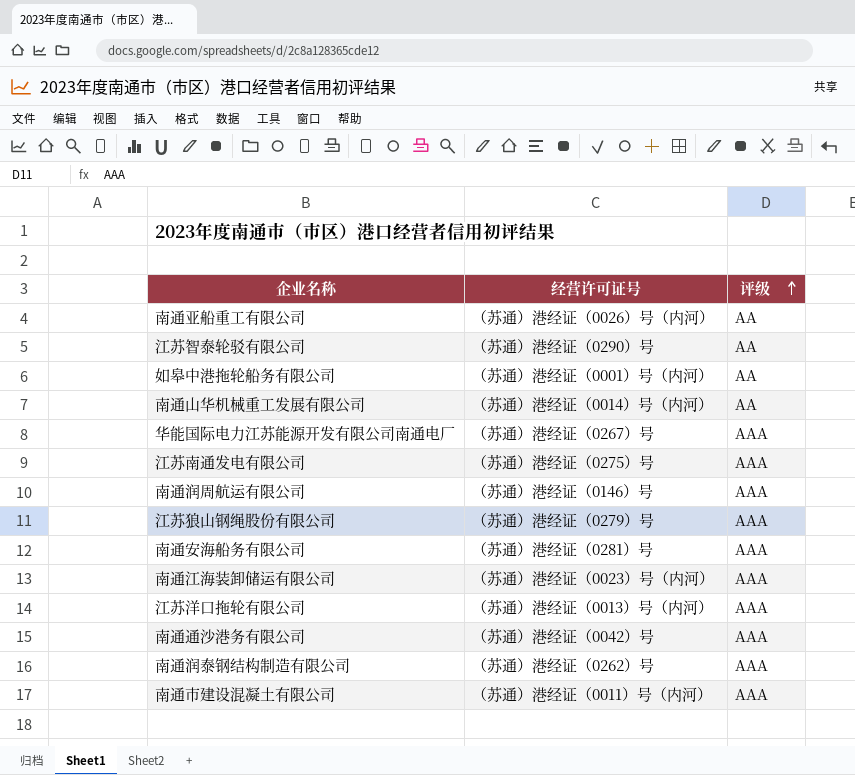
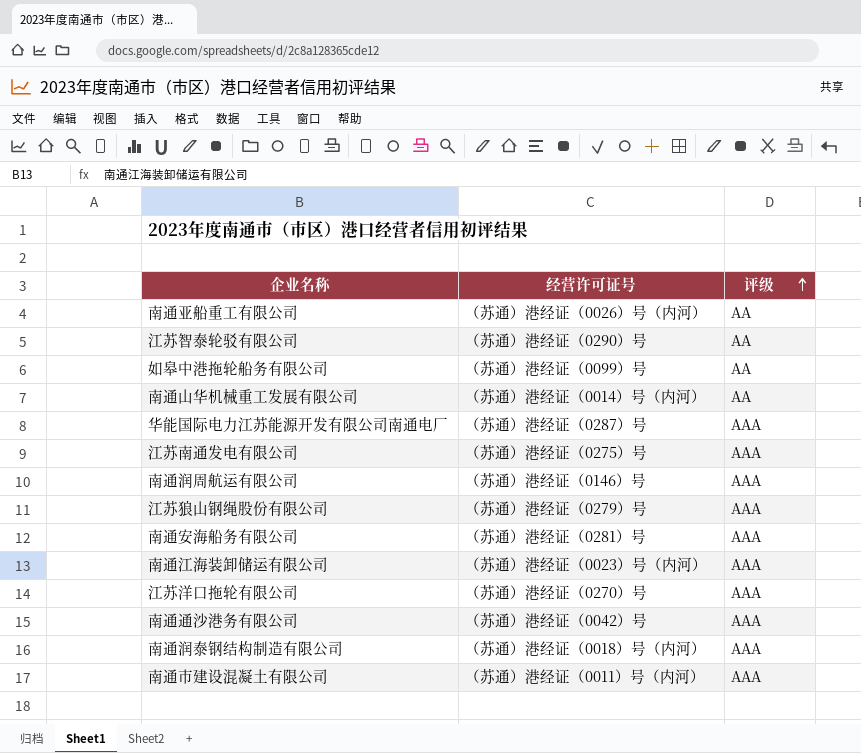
如皋中港拖轮船务有限公司 | 经营许可证号: （苏通）港经证（0001）号（内河） -> （苏通）港经证（0099）号
华能国际电力江苏能源开发有限公司南通电厂 | 经营许可证号: （苏通）港经证（0267）号 -> （苏通）港经证（0287）号
江苏洋口拖轮有限公司 | 经营许可证号: （苏通）港经证（0013）号（内河） -> （苏通）港经证（0270）号
南通润泰钢结构制造有限公司 | 经营许可证号: （苏通）港经证（0262）号 -> （苏通）港经证（0018）号（内河）

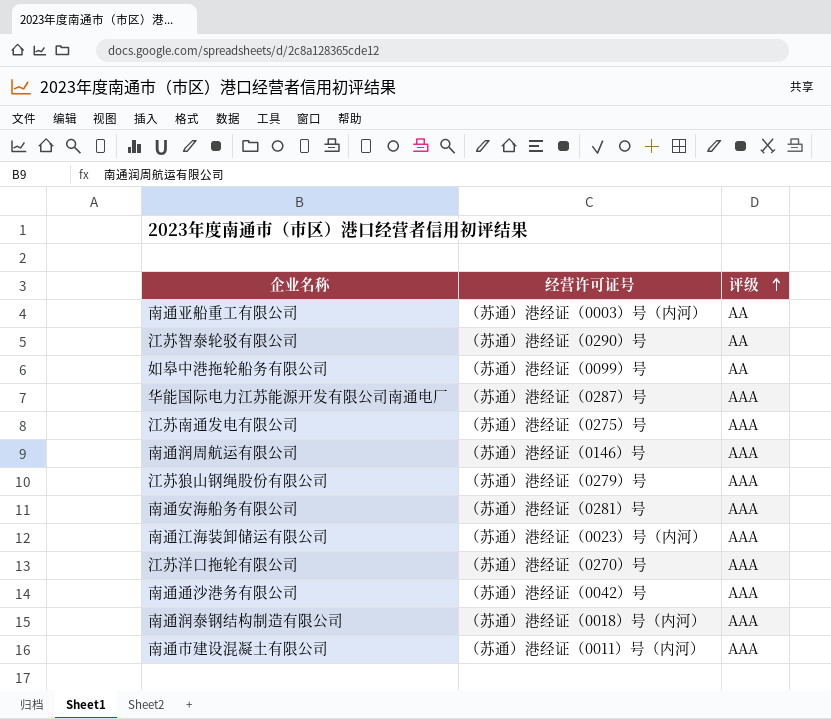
row 南通山华机械重工发展有限公司: （苏通）港经证（0014）号（内河） | AA -> none
南通亚船重工有限公司 | 经营许可证号: （苏通）港经证（0026）号（内河） -> （苏通）港经证（0003）号（内河）

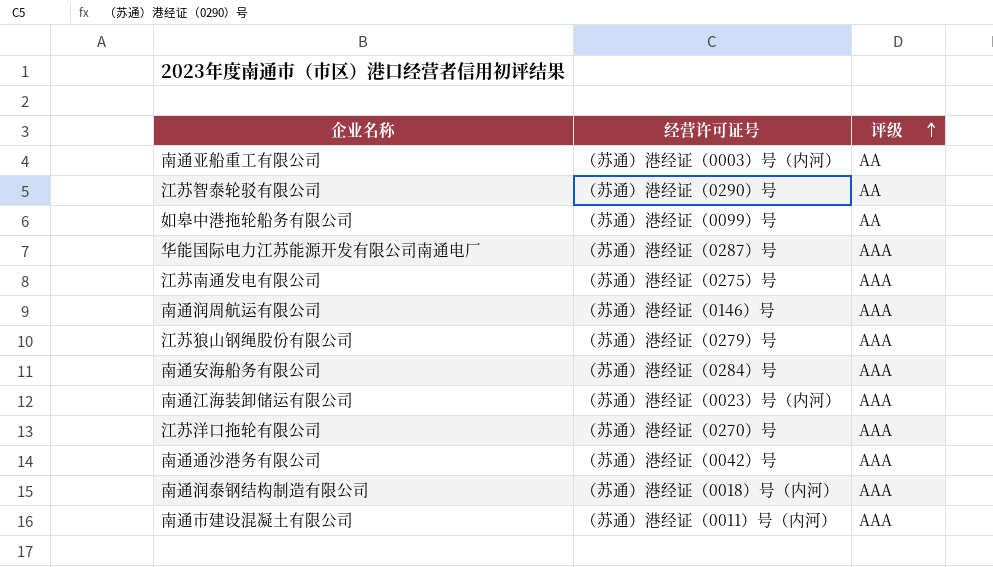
南通安海船务有限公司 | 经营许可证号: （苏通）港经证（0281）号 -> （苏通）港经证（0284）号

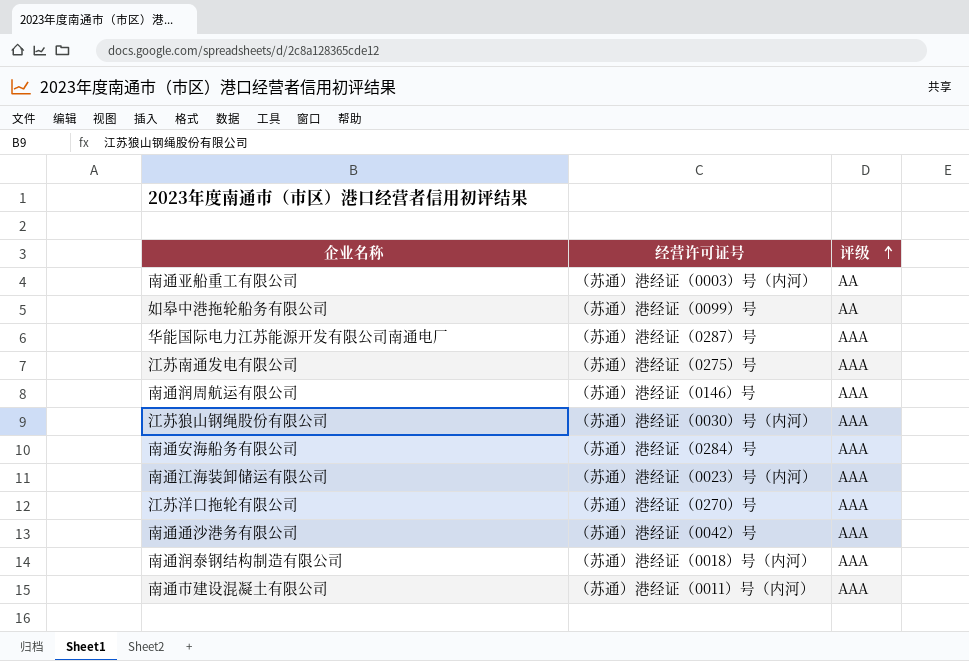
row 江苏智泰轮驳有限公司: （苏通）港经证（0290）号 | AA -> none
江苏狼山钢绳股份有限公司 | 经营许可证号: （苏通）港经证（0279）号 -> （苏通）港经证（0030）号（内河）

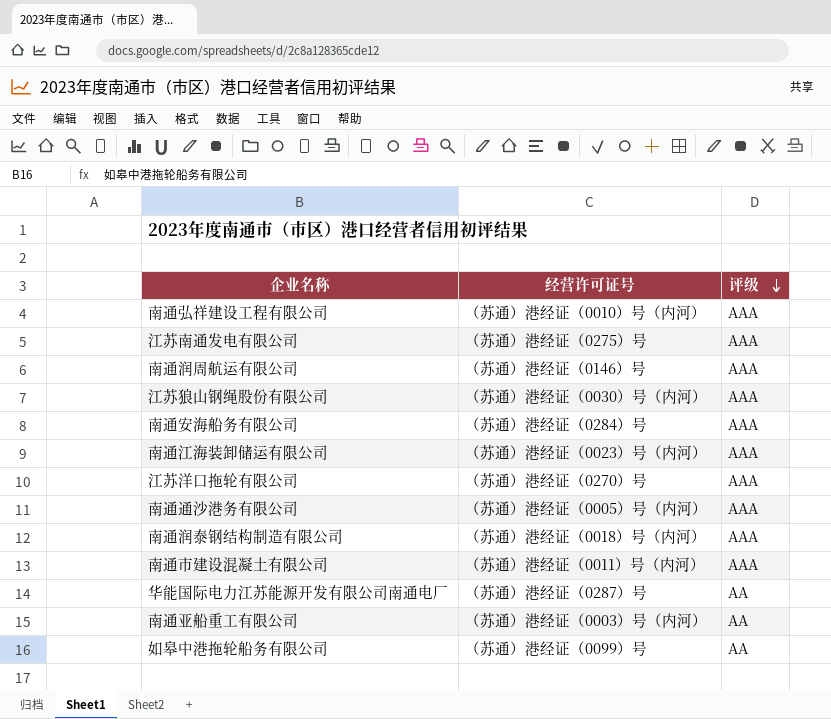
row order: 评级 ascending -> 评级 descending
row 南通弘祥建设工程有限公司: none -> （苏通）港经证（0010）号（内河） | AAA
南通通沙港务有限公司 | 经营许可证号: （苏通）港经证（0042）号 -> （苏通）港经证（0005）号（内河）
华能国际电力江苏能源开发有限公司南通电厂 | 评级: AAA -> AA

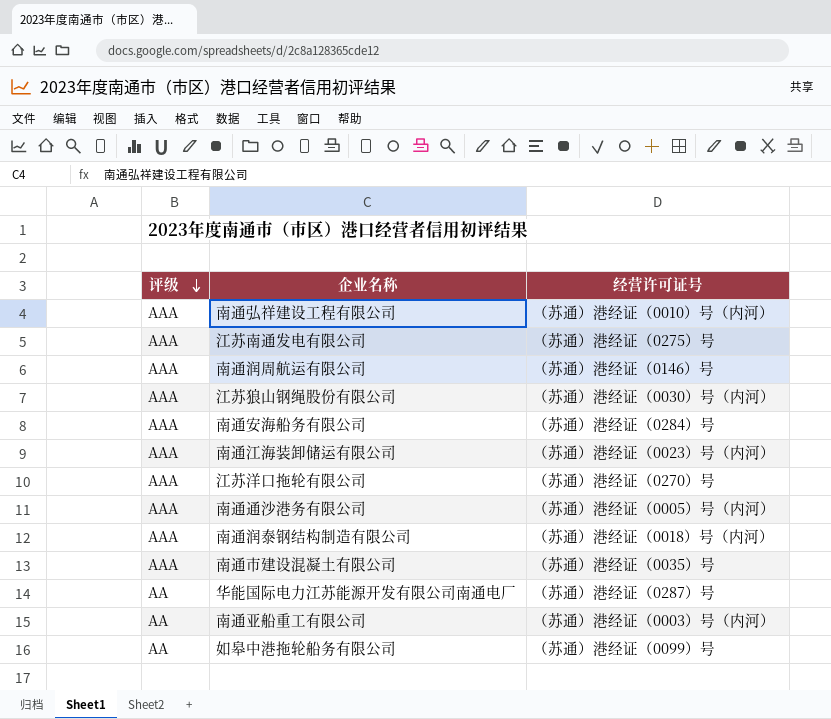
column 评级 | position: 3 -> 1
南通市建设混凝土有限公司 | 经营许可证号: （苏通）港经证（0011）号（内河） -> （苏通）港经证（0035）号

